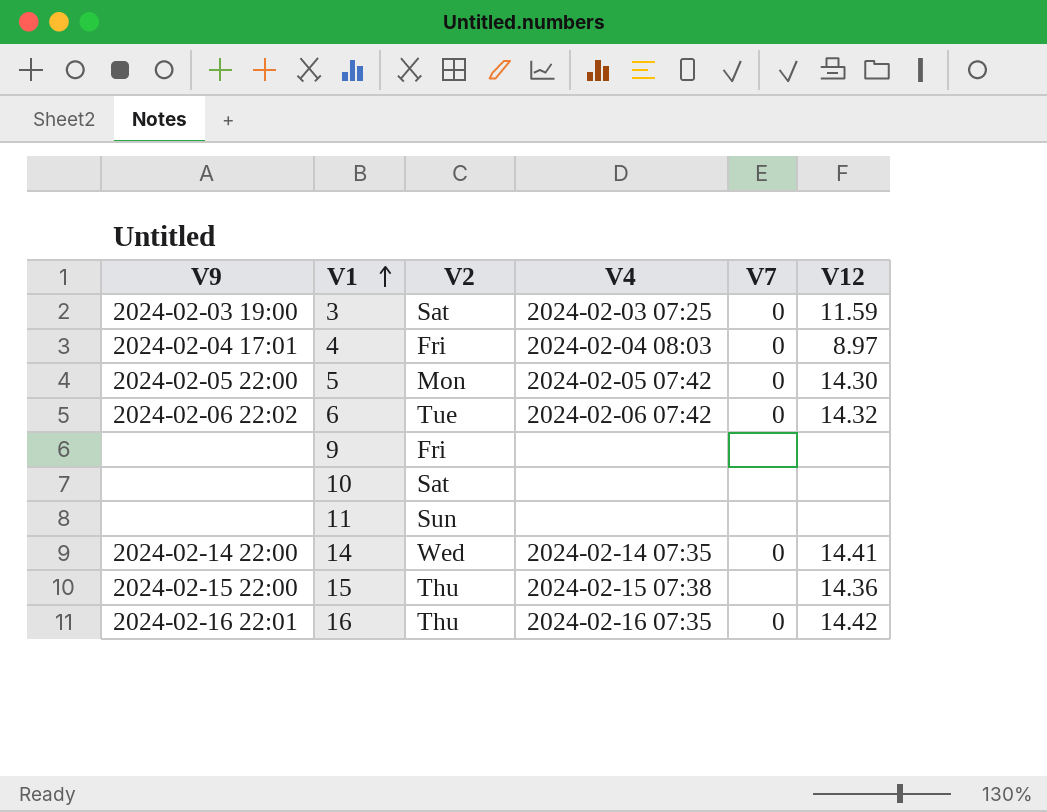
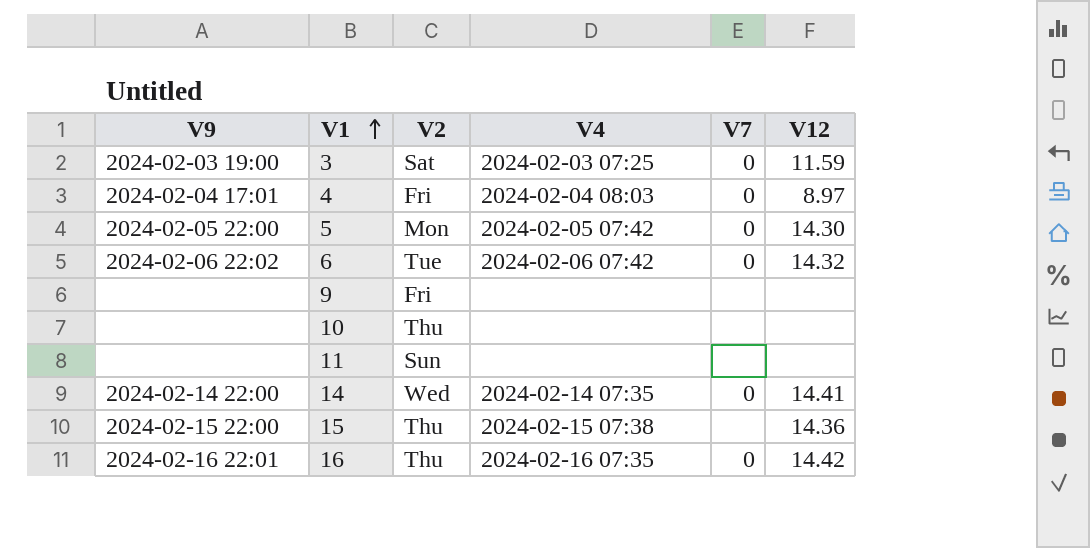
10 | V2: Sat -> Thu

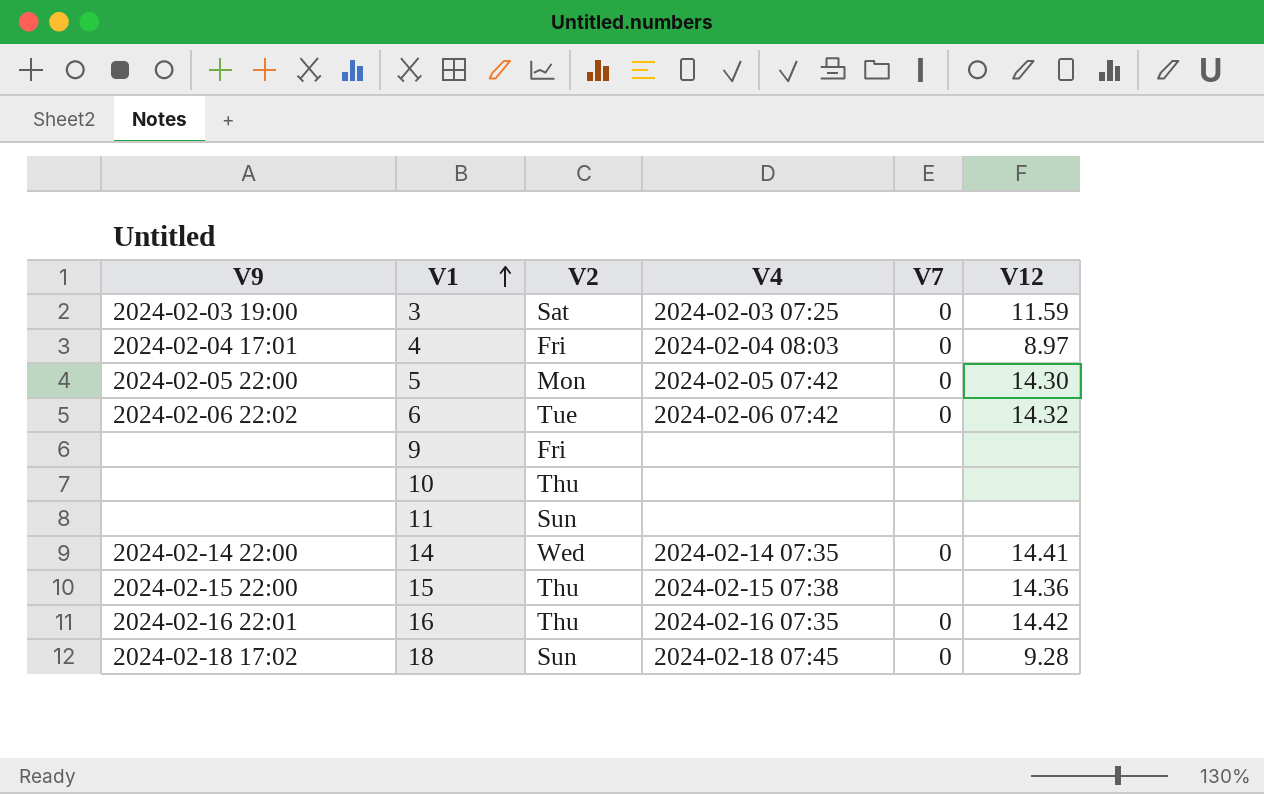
row 18: none -> 2024-02-18 17:02 | Sun | 2024-02-18 07:45 | 0 | 9.28

